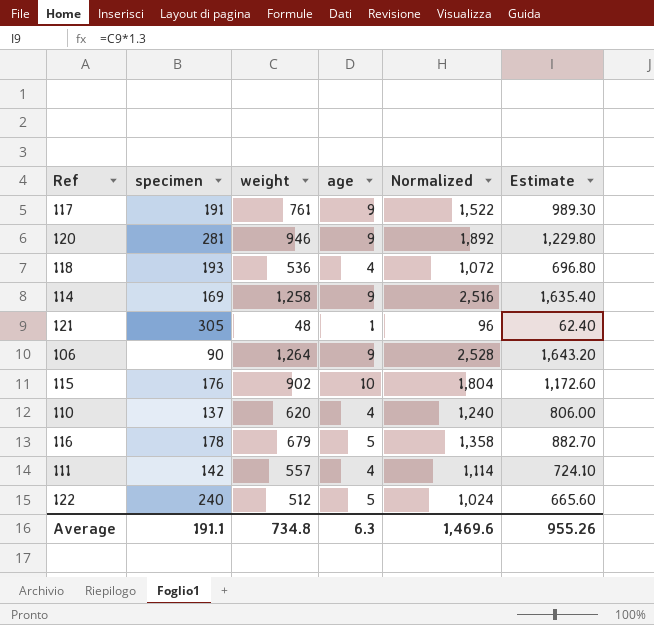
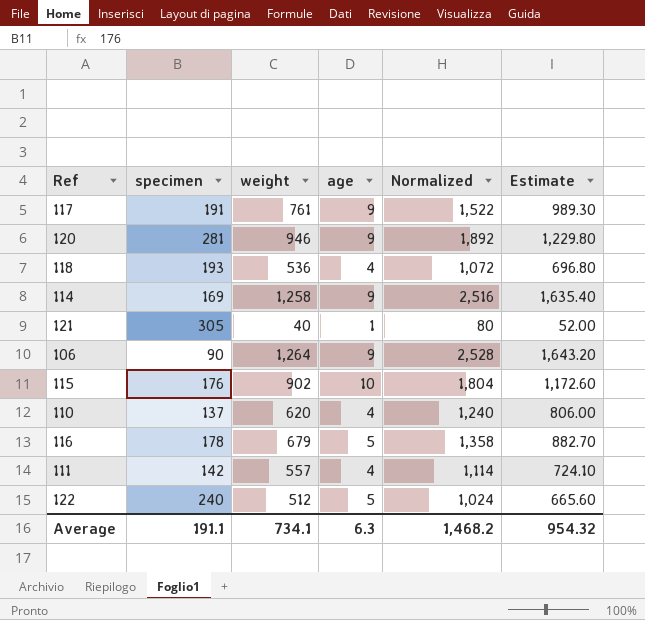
121 | weight: 48 -> 40
121 | Normalized: 96 -> 80
121 | Estimate: 62.40 -> 52.00
Average | weight: 734.8 -> 734.1
Average | Normalized: 1,469.6 -> 1,468.2
Average | Estimate: 955.26 -> 954.32

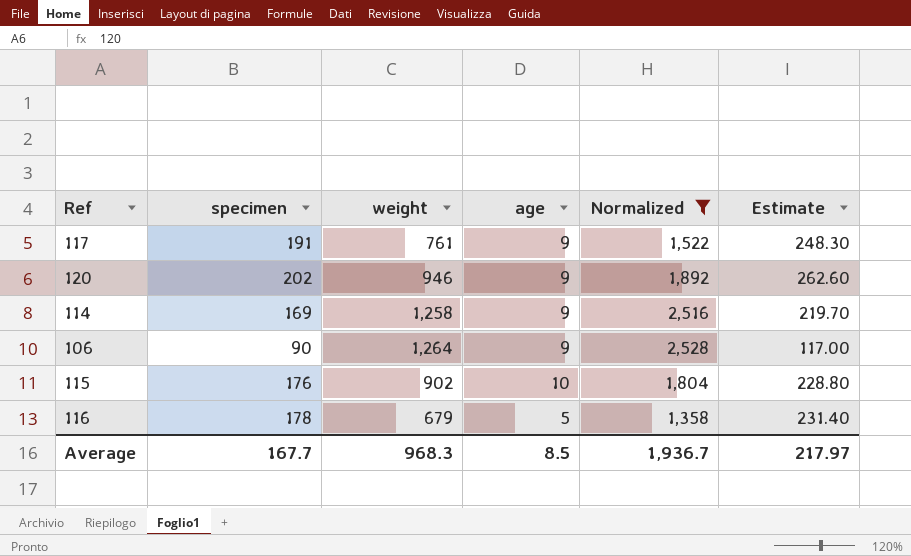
filter: none -> Normalized >= 1,358
column Estimate | formula: [weight] * 1.3 -> [specimen] * 1.3
120 | specimen: 281 -> 202
Average | specimen: 191.1 -> 167.7
Average | weight: 734.1 -> 968.3
Average | age: 6.3 -> 8.5
Average | Normalized: 1,468.2 -> 1,936.7
Average | Estimate: 954.32 -> 217.97

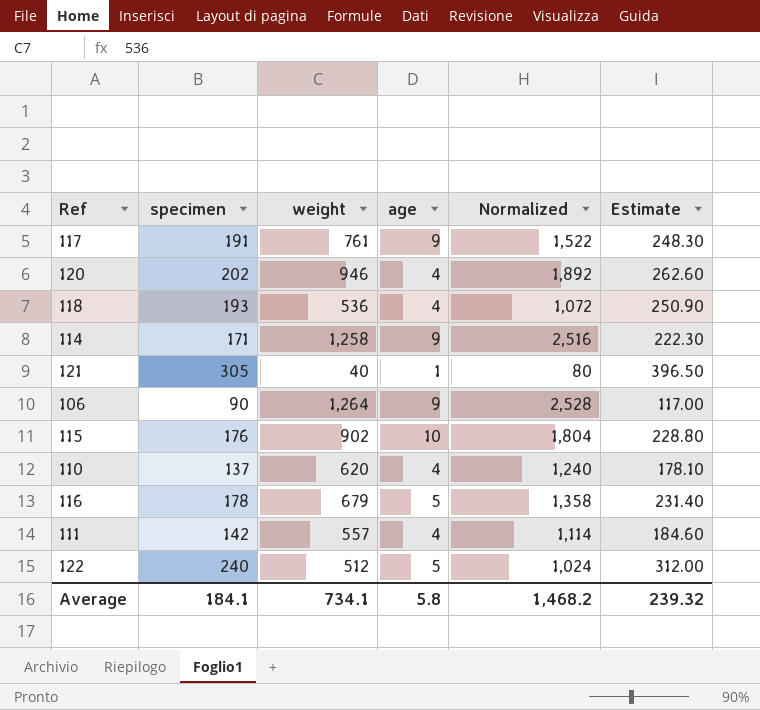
filter: Normalized >= 1,358 -> none
120 | age: 9 -> 4
114 | specimen: 169 -> 171
114 | Estimate: 219.70 -> 222.30
Average | specimen: 167.7 -> 184.1
Average | weight: 968.3 -> 734.1
Average | age: 8.5 -> 5.8
Average | Normalized: 1,936.7 -> 1,468.2
Average | Estimate: 217.97 -> 239.32

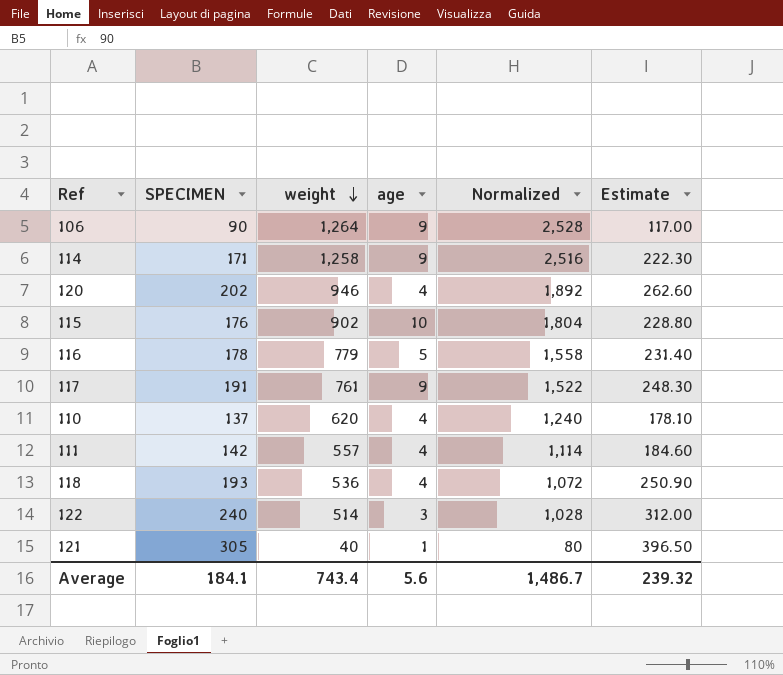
row order: none -> weight descending
column name: specimen -> SPECIMEN
116 | weight: 679 -> 779
116 | Normalized: 1,358 -> 1,558
122 | weight: 512 -> 514
122 | age: 5 -> 3
122 | Normalized: 1,024 -> 1,028
Average | weight: 734.1 -> 743.4
Average | age: 5.8 -> 5.6
Average | Normalized: 1,468.2 -> 1,486.7

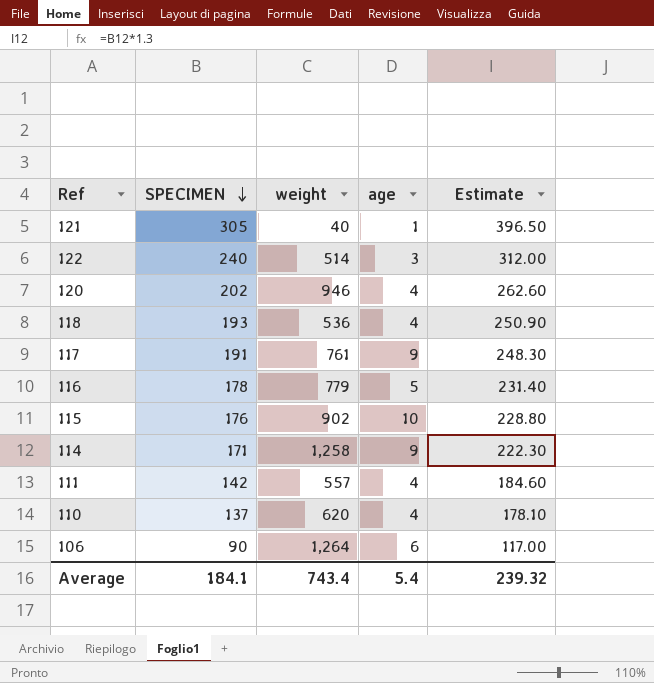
row order: weight descending -> SPECIMEN descending
column Normalized | formula: [weight] * 2 -> none
106 | age: 9 -> 6
Average | age: 5.6 -> 5.4

